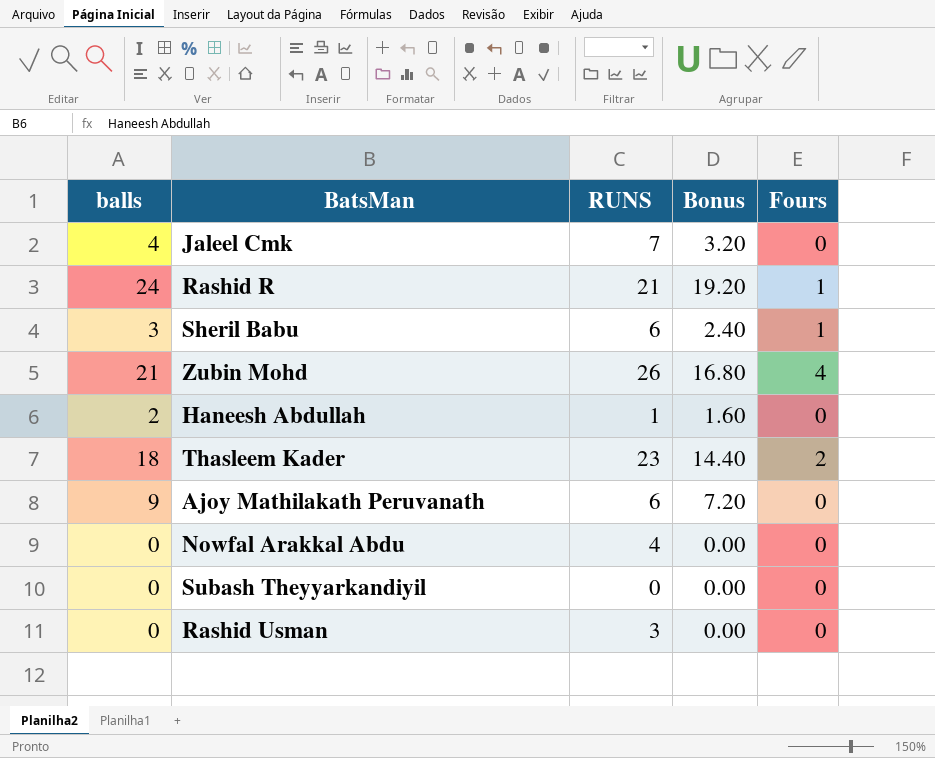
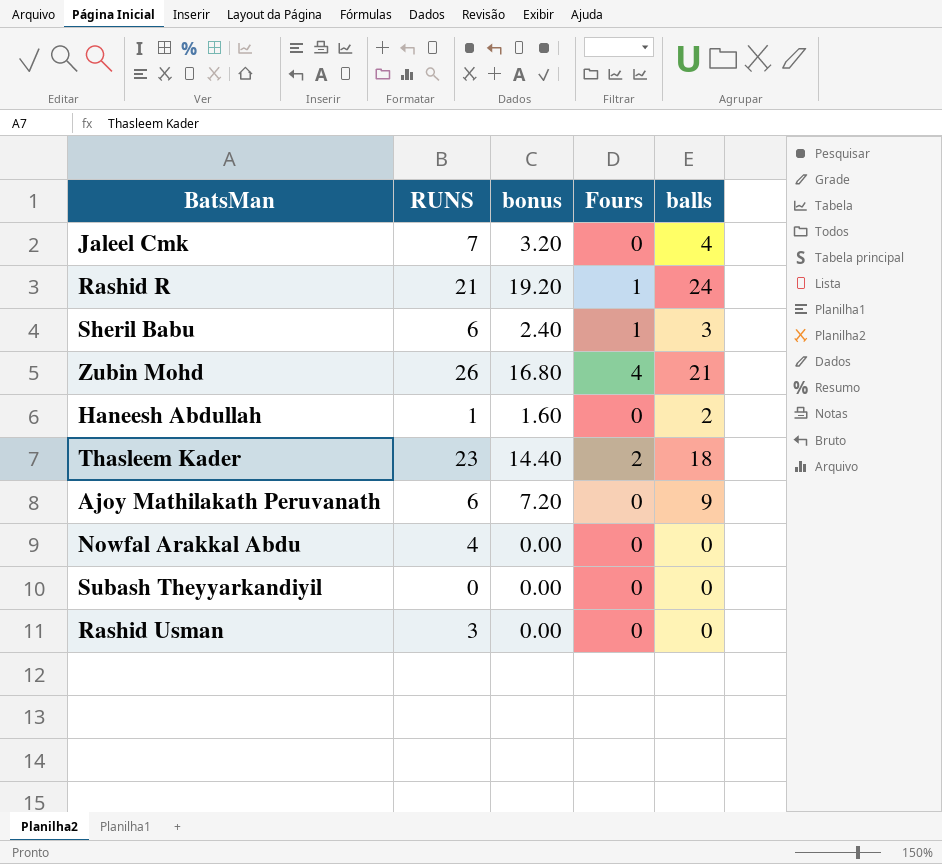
column name: Bonus -> bonus
column balls | position: 1 -> 5

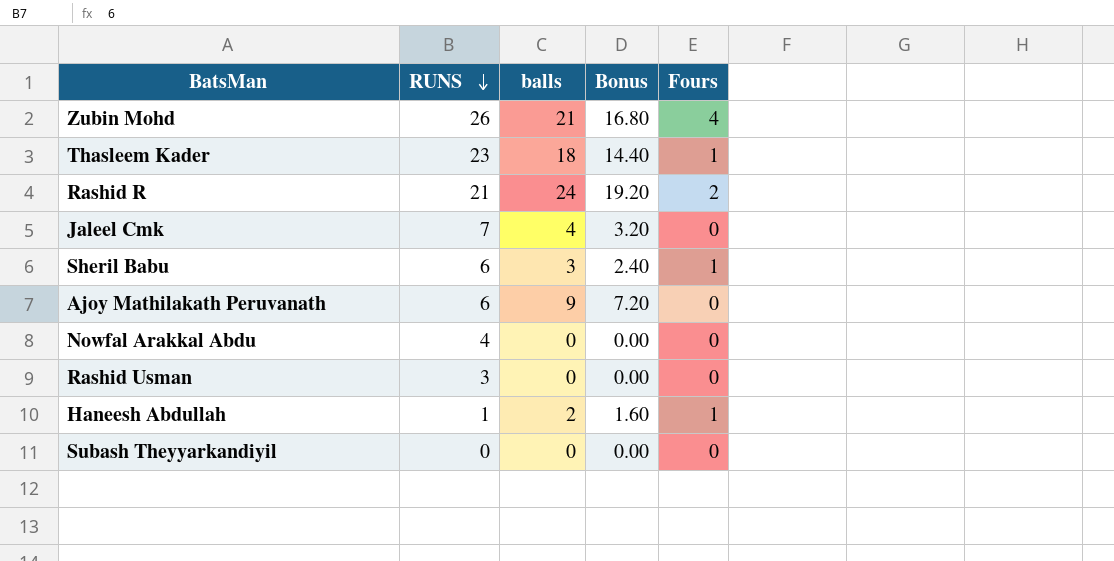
row order: none -> RUNS descending
column balls | position: 5 -> 3
column name: bonus -> Bonus
Thasleem Kader | Fours: 2 -> 1
Rashid R | Fours: 1 -> 2
Haneesh Abdullah | Fours: 0 -> 1

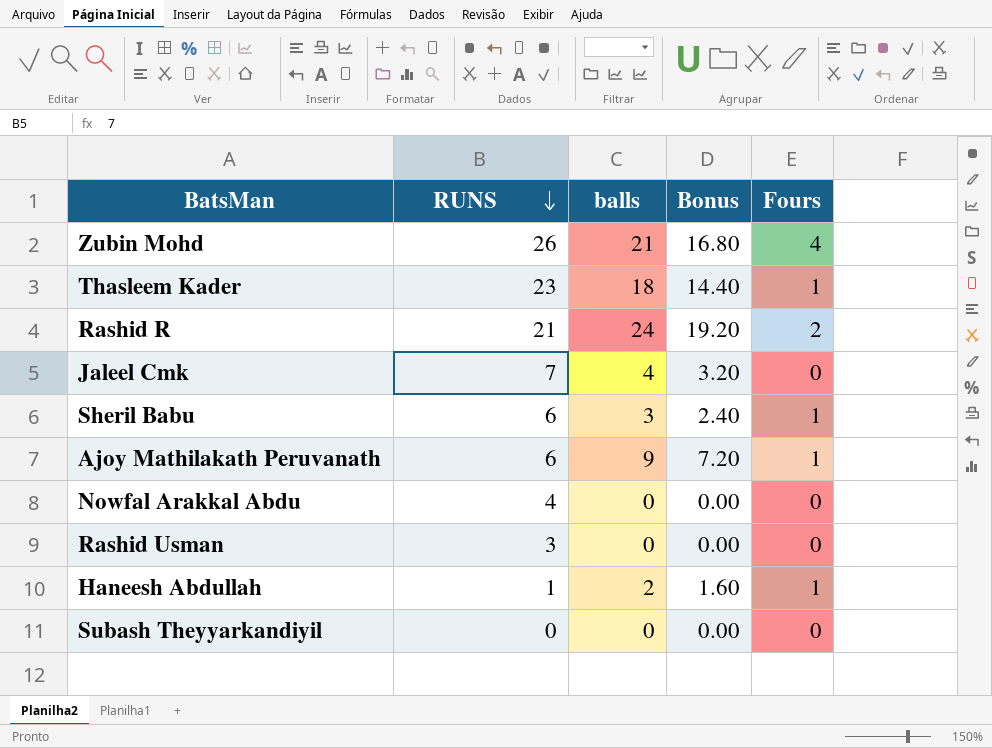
Ajoy Mathilakath Peruvanath | Fours: 0 -> 1

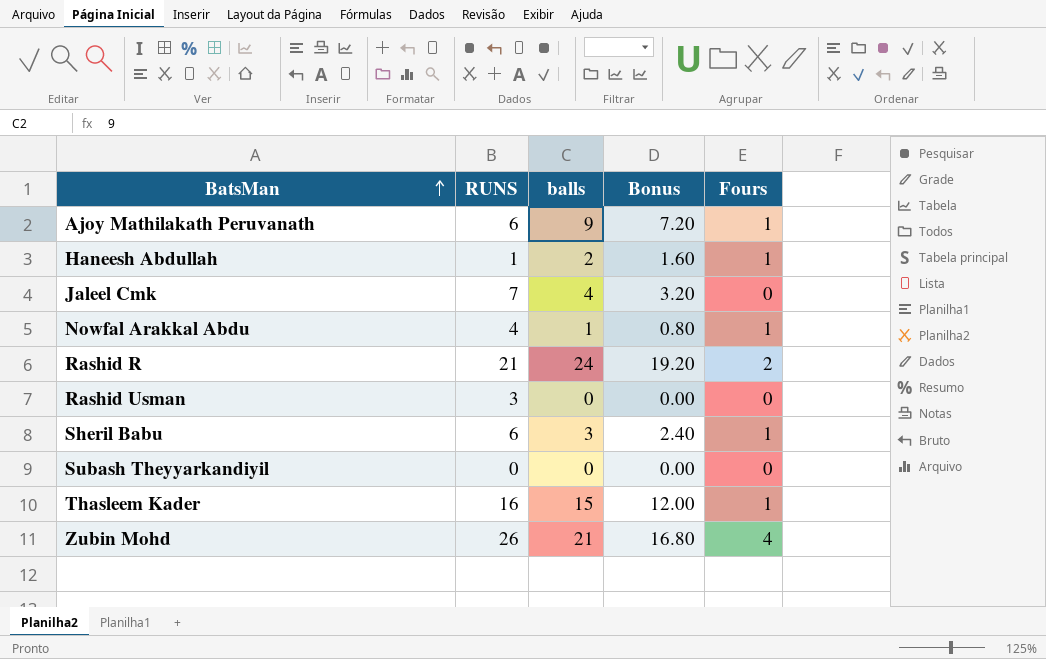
row order: RUNS descending -> BatsMan ascending
Nowfal Arakkal Abdu | balls: 0 -> 1
Nowfal Arakkal Abdu | Bonus: 0.00 -> 0.80
Nowfal Arakkal Abdu | Fours: 0 -> 1
Thasleem Kader | RUNS: 23 -> 16
Thasleem Kader | balls: 18 -> 15
Thasleem Kader | Bonus: 14.40 -> 12.00

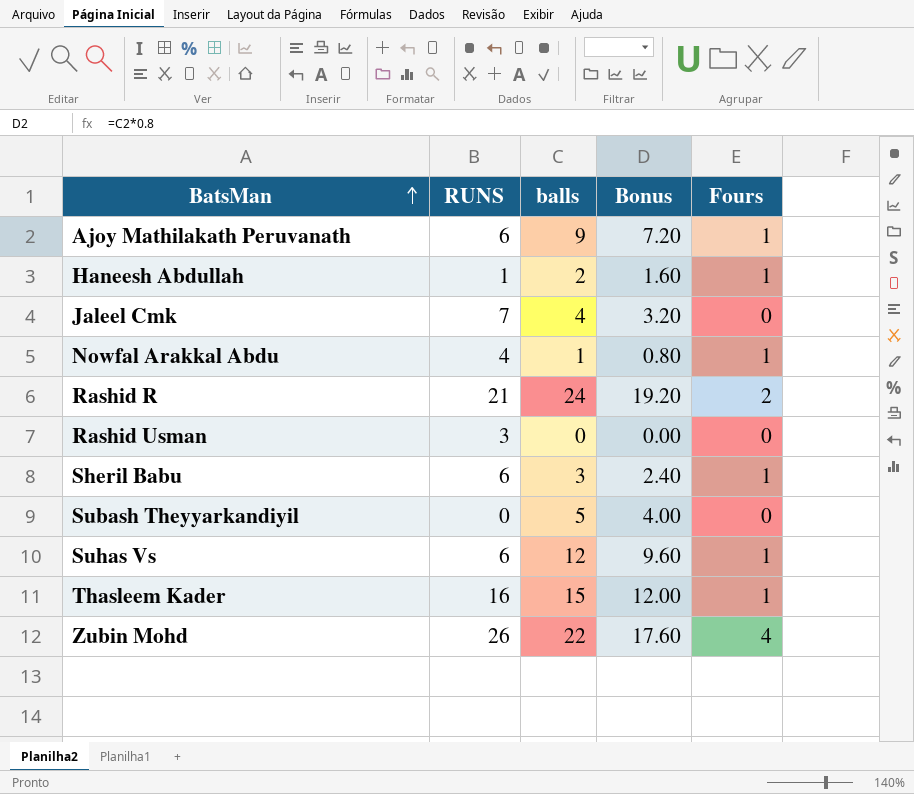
Subash Theyyarkandiyil | balls: 0 -> 5
Subash Theyyarkandiyil | Bonus: 0.00 -> 4.00
row Suhas Vs: none -> 6 | 12 | 9.60 | 1
Zubin Mohd | balls: 21 -> 22
Zubin Mohd | Bonus: 16.80 -> 17.60

